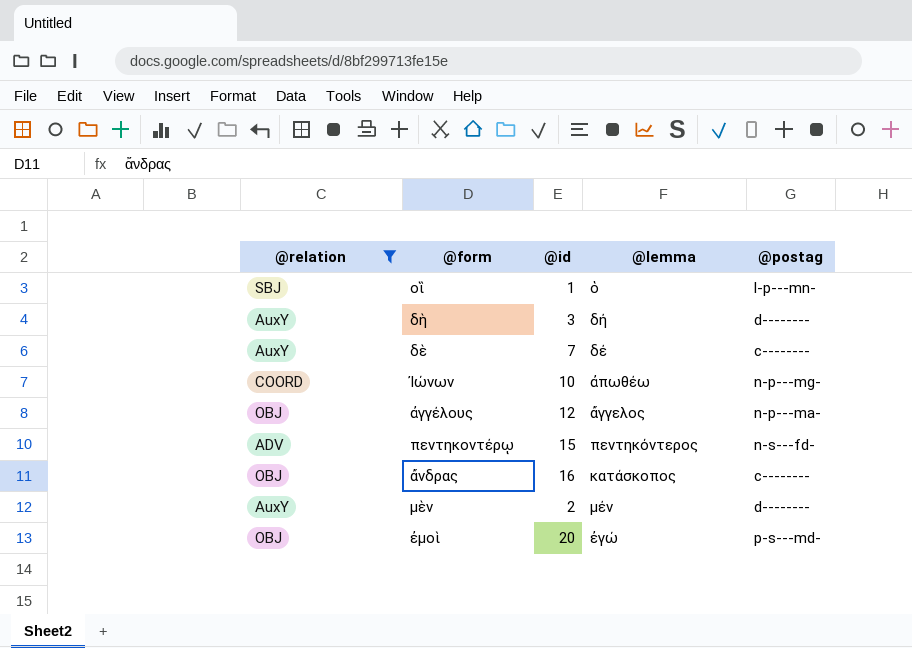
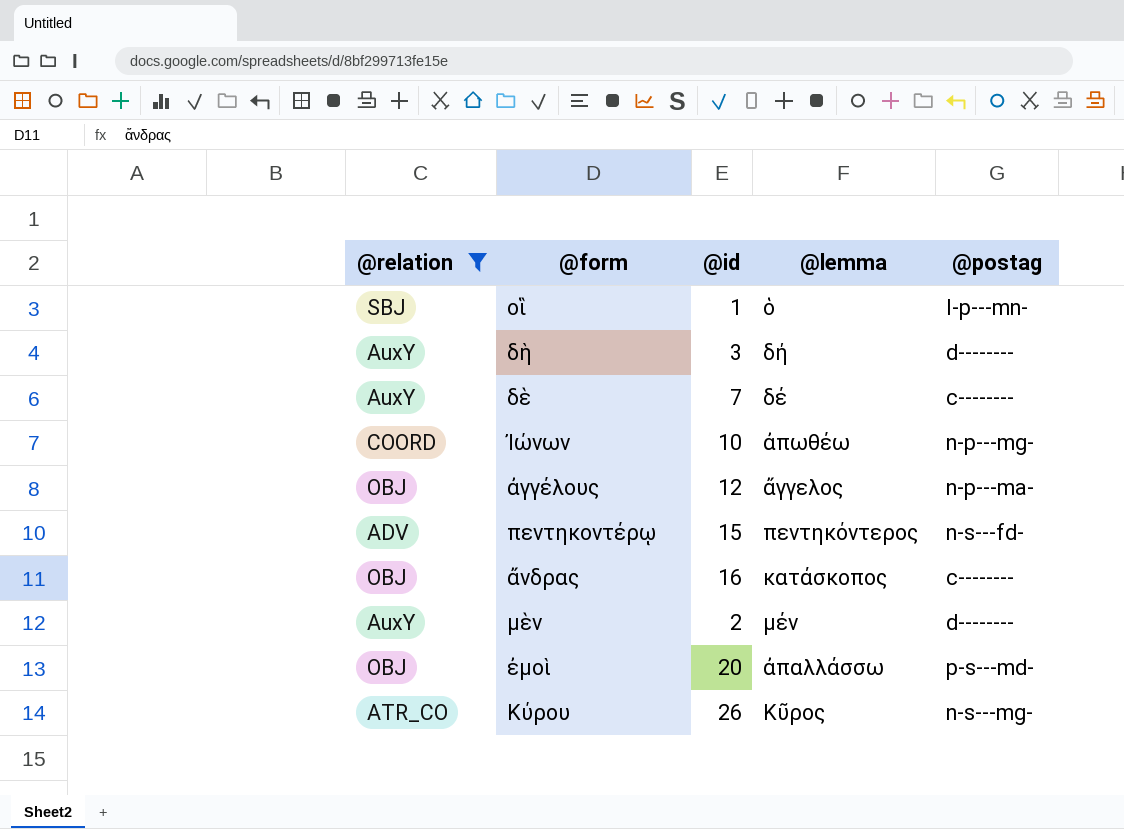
ἐμοὶ | @lemma: ἐγώ -> ἀπαλλάσσω
row Κύρου: none -> ATR_CO | 26 | Κῦρος | n-s---mg-

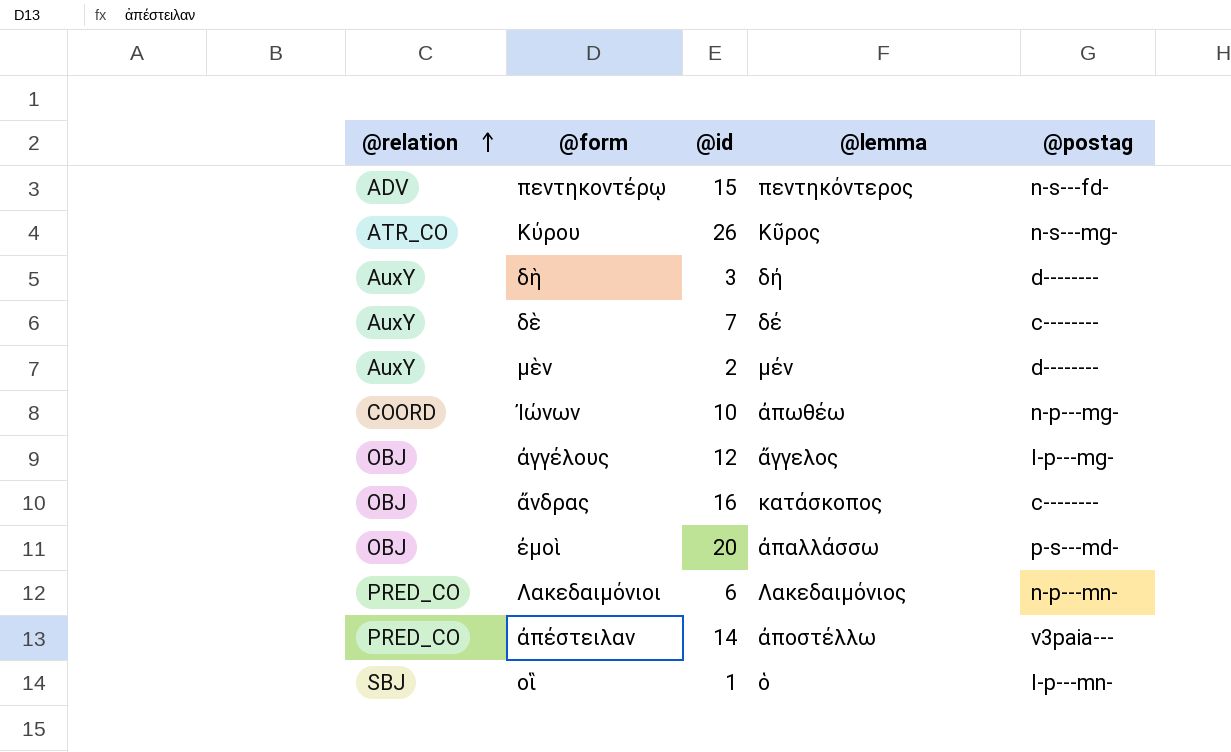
filter: @relation != PRED_CO -> none
row order: none -> @relation ascending
ἀγγέλους | @postag: n-p---ma- -> l-p---mg-

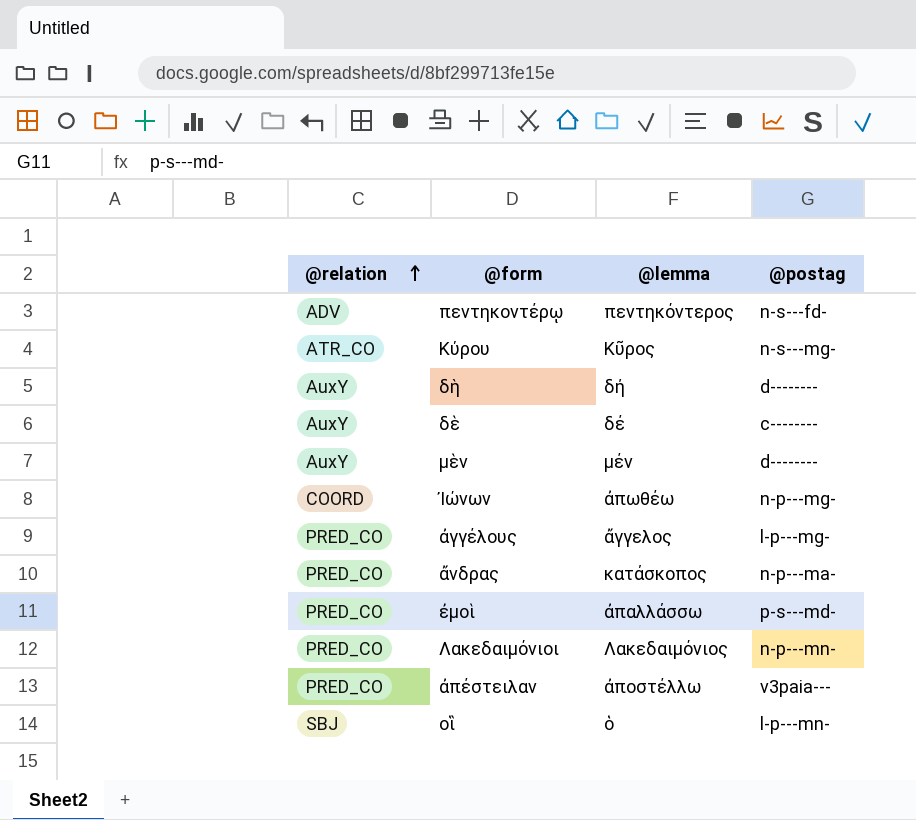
column @id | position: 3 -> none
ἀγγέλους | @relation: OBJ -> PRED_CO
ἄνδρας | @relation: OBJ -> PRED_CO
ἄνδρας | @postag: c-------- -> n-p---ma-
ἐμοὶ | @relation: OBJ -> PRED_CO

